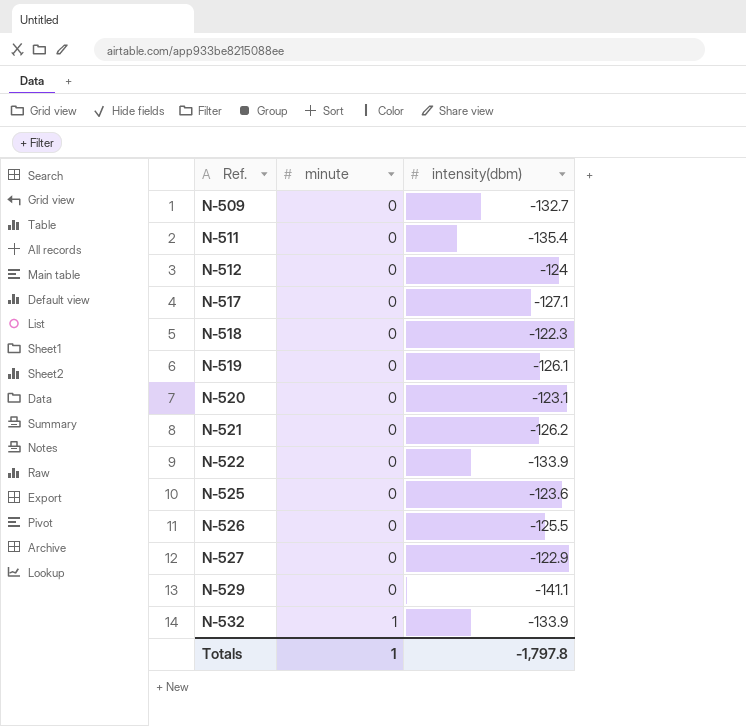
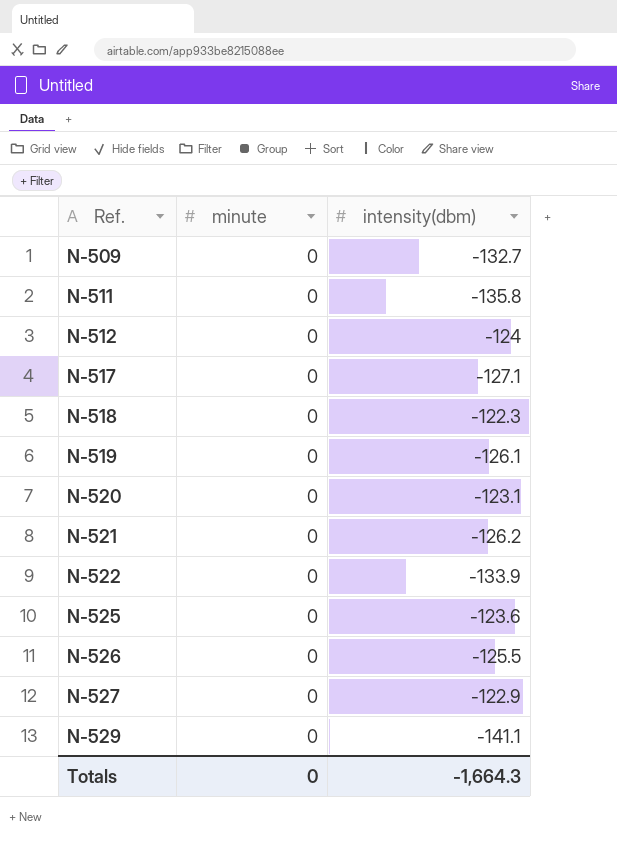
row N-532: 1 | -133.9 -> none
N-511 | intensity(dbm): -135.4 -> -135.8
Totals | minute: 1 -> 0
Totals | intensity(dbm): -1,797.8 -> -1,664.3

